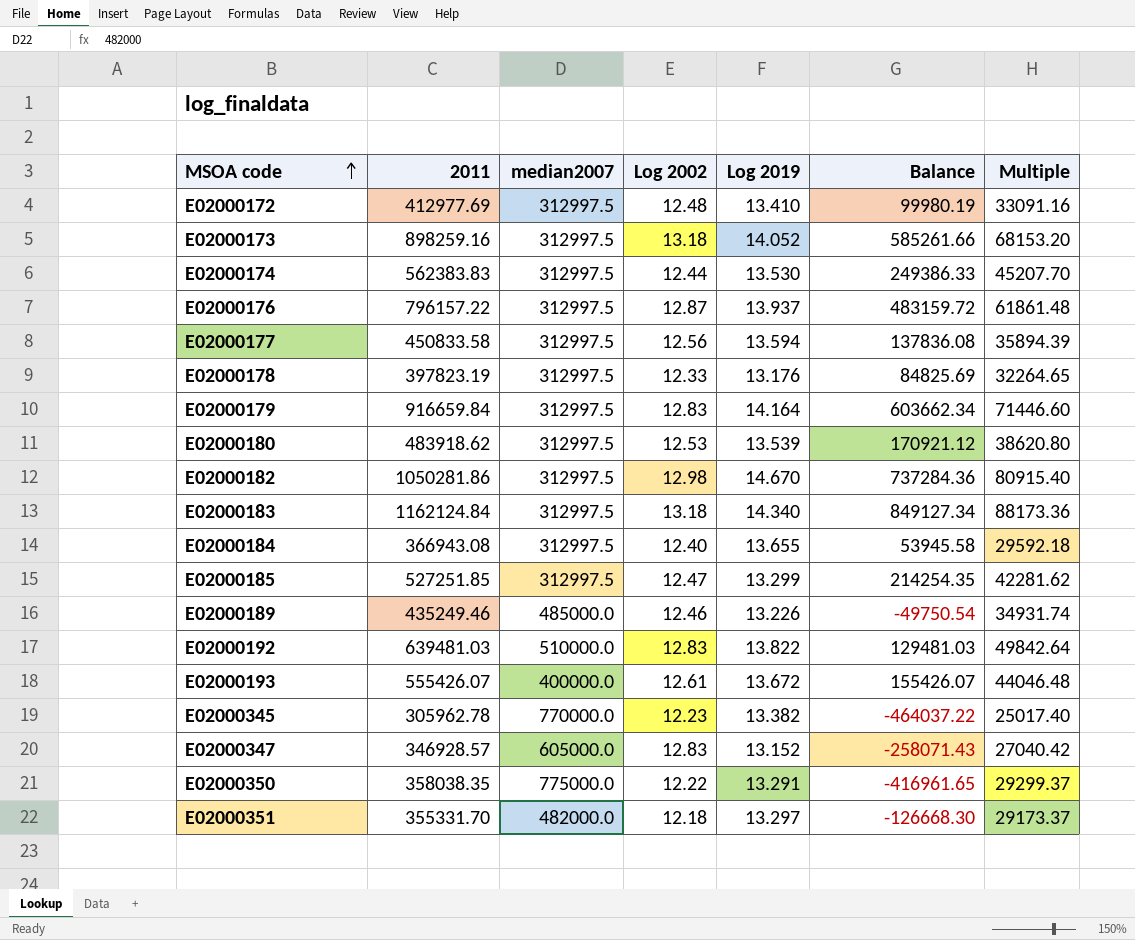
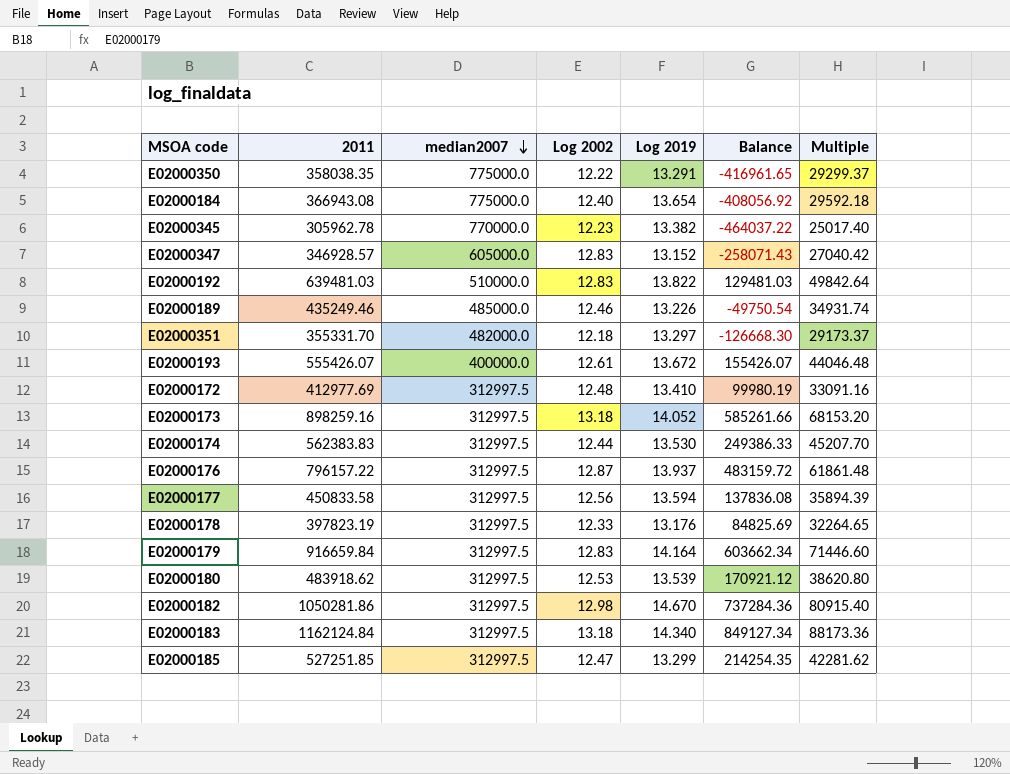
row order: MSOA code ascending -> median2007 descending
E02000184 | median2007: 312997.5 -> 775000.0
E02000184 | Log 2019: 13.655 -> 13.654
E02000184 | Balance: 53945.58 -> -408056.92

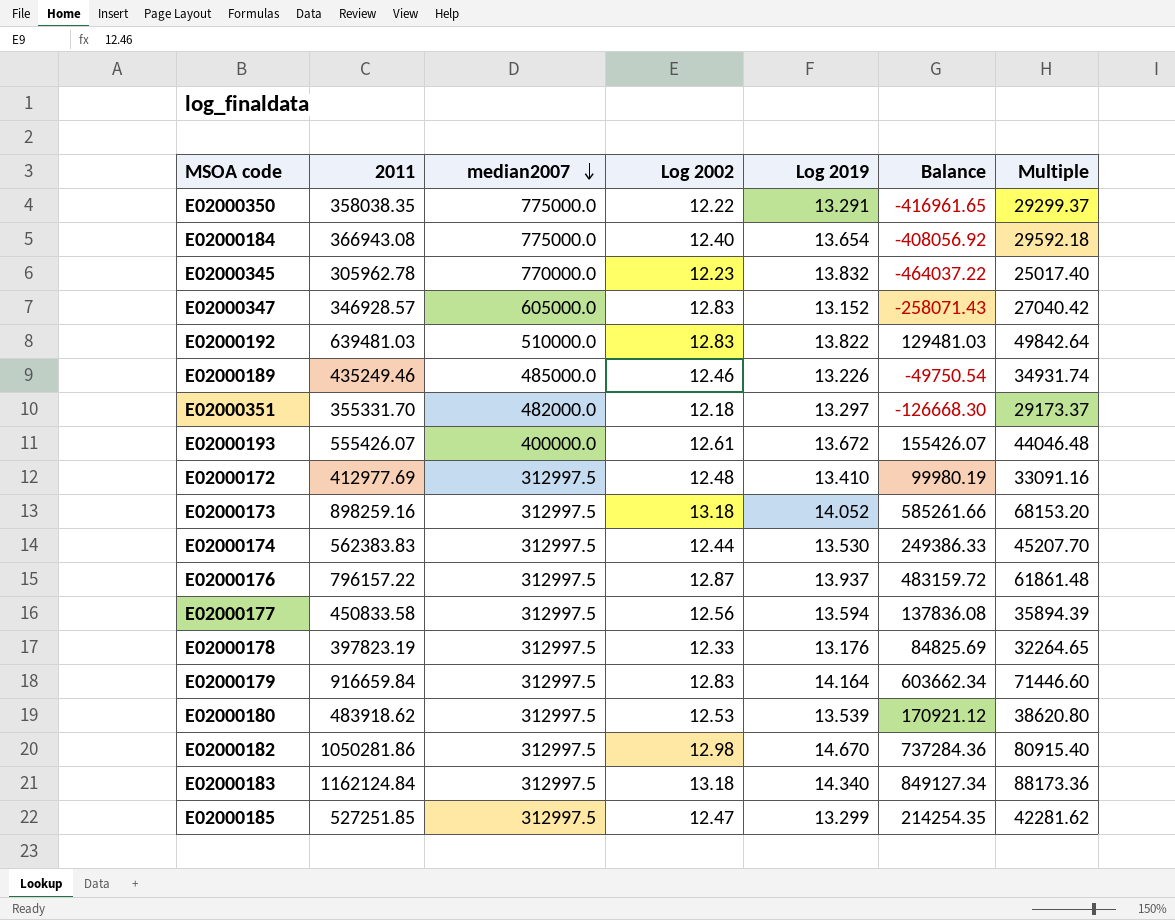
E02000345 | Log 2019: 13.382 -> 13.832

